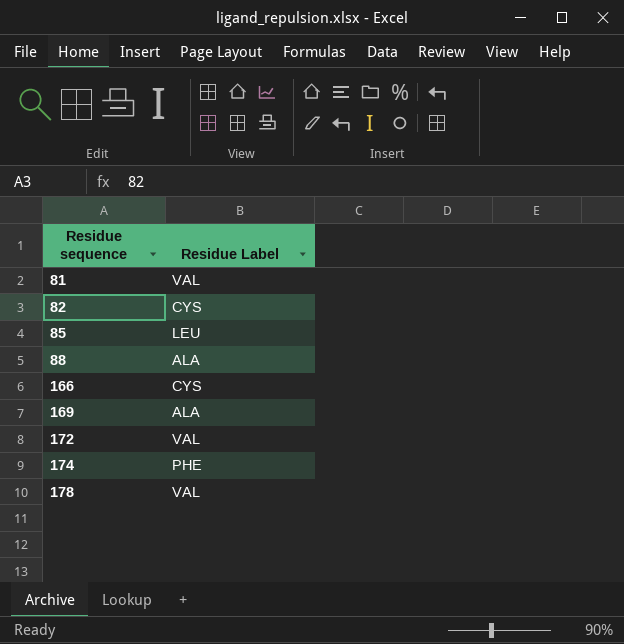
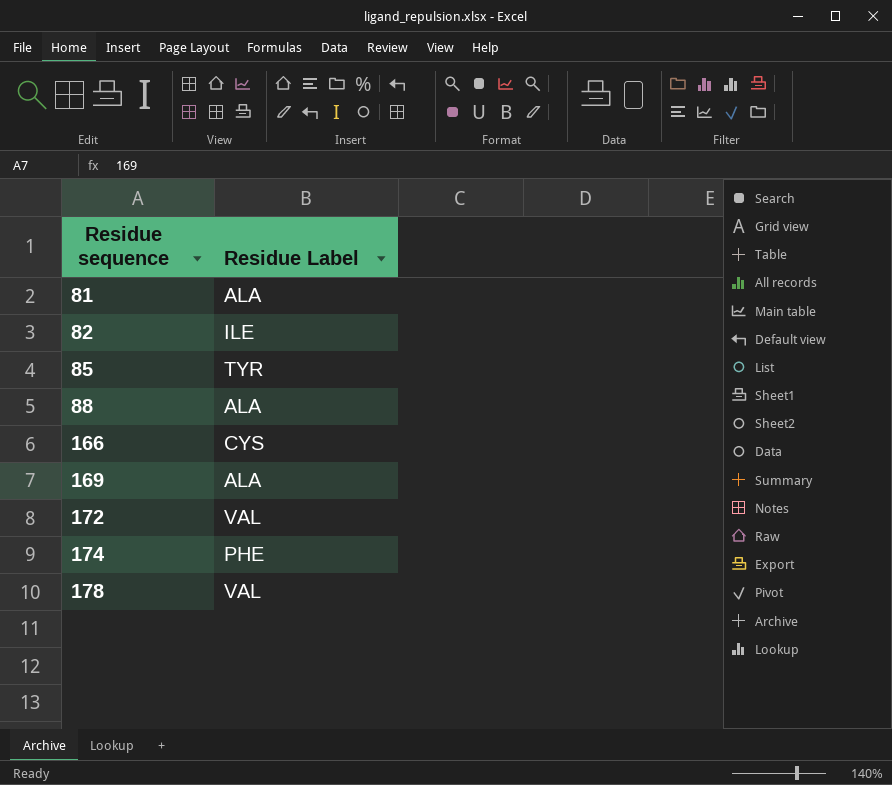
81 | Residue Label: VAL -> ALA
82 | Residue Label: CYS -> ILE
85 | Residue Label: LEU -> TYR

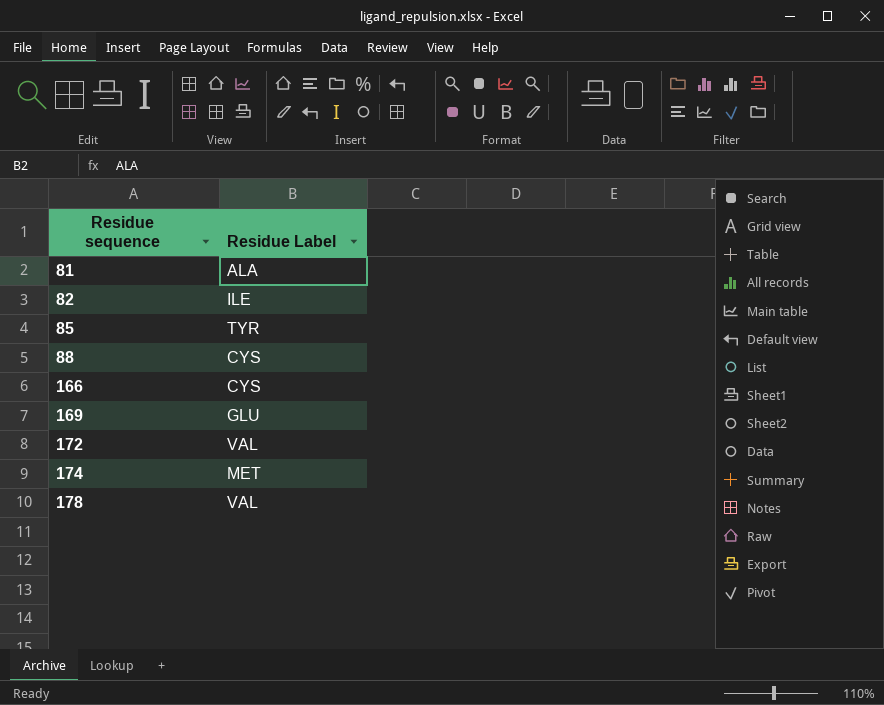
88 | Residue Label: ALA -> CYS
169 | Residue Label: ALA -> GLU
174 | Residue Label: PHE -> MET

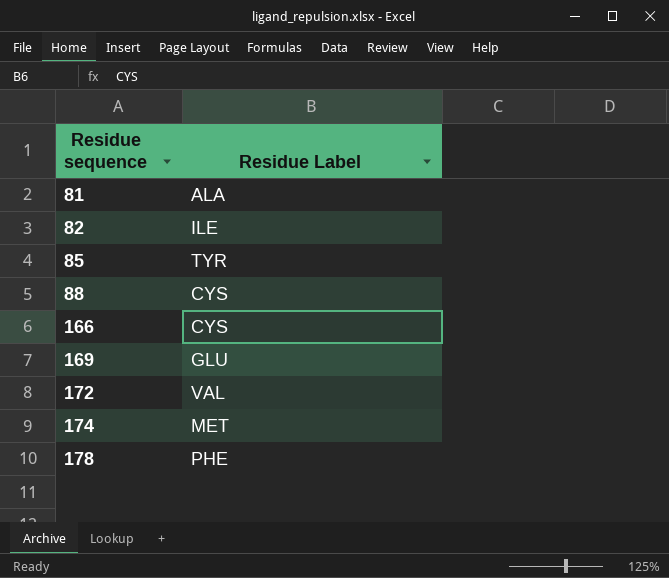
178 | Residue Label: VAL -> PHE

